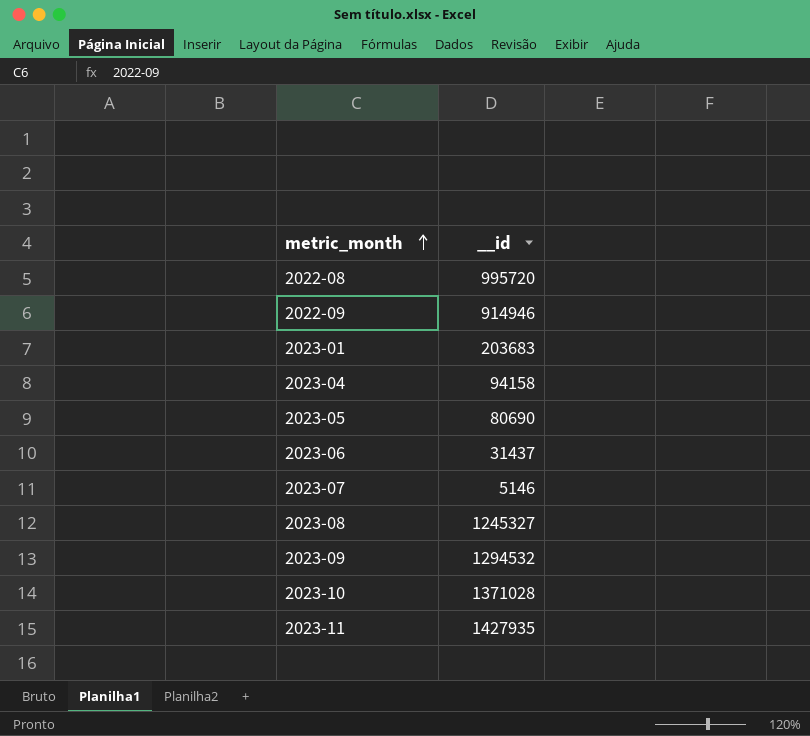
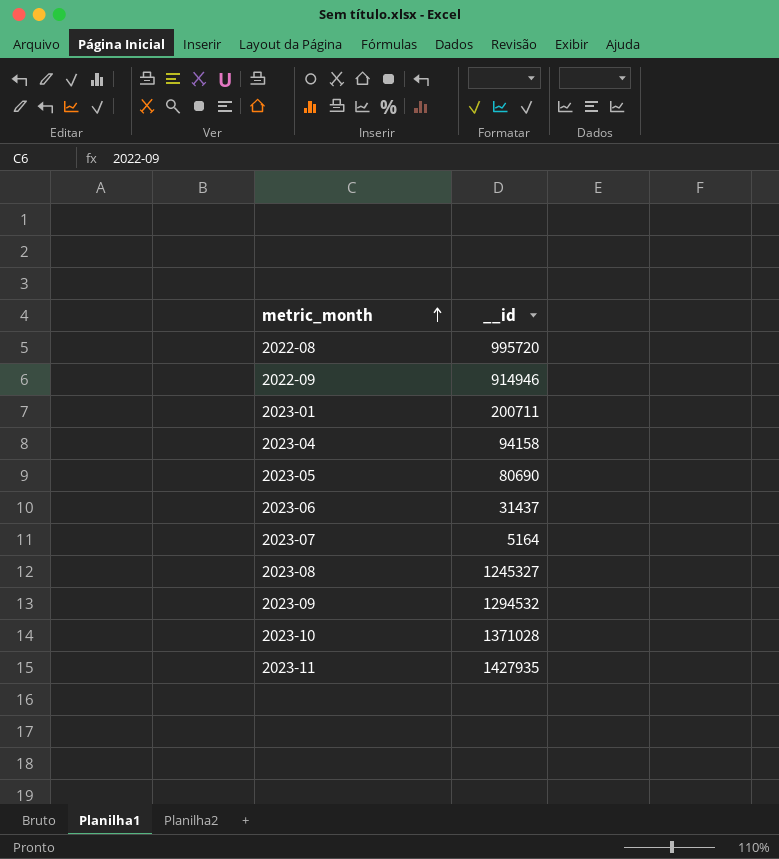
2023-01 | __id: 203683 -> 200711
2023-07 | __id: 5146 -> 5164

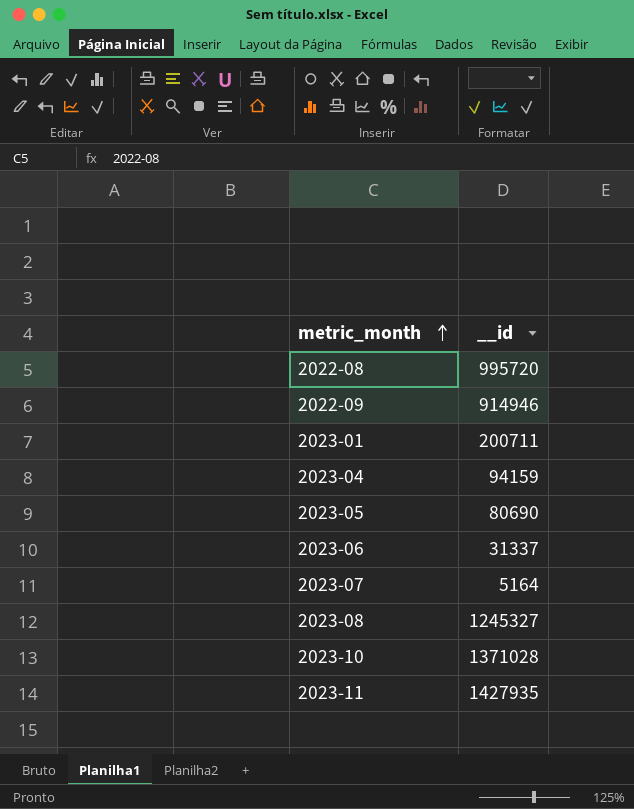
row 2023-09: 1294532 -> none
2023-04 | __id: 94158 -> 94159
2023-06 | __id: 31437 -> 31337

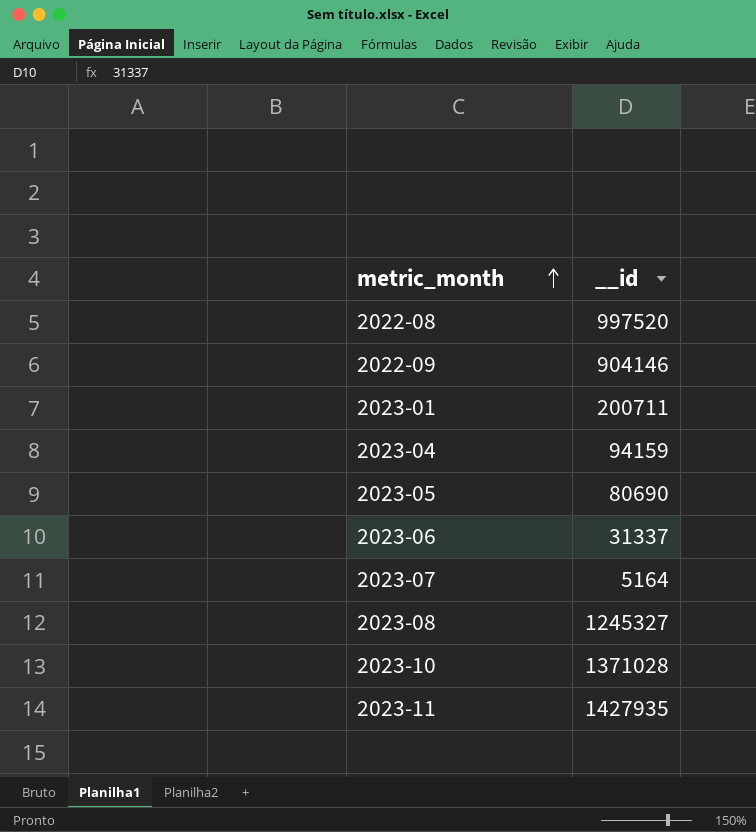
2022-08 | __id: 995720 -> 997520
2022-09 | __id: 914946 -> 904146

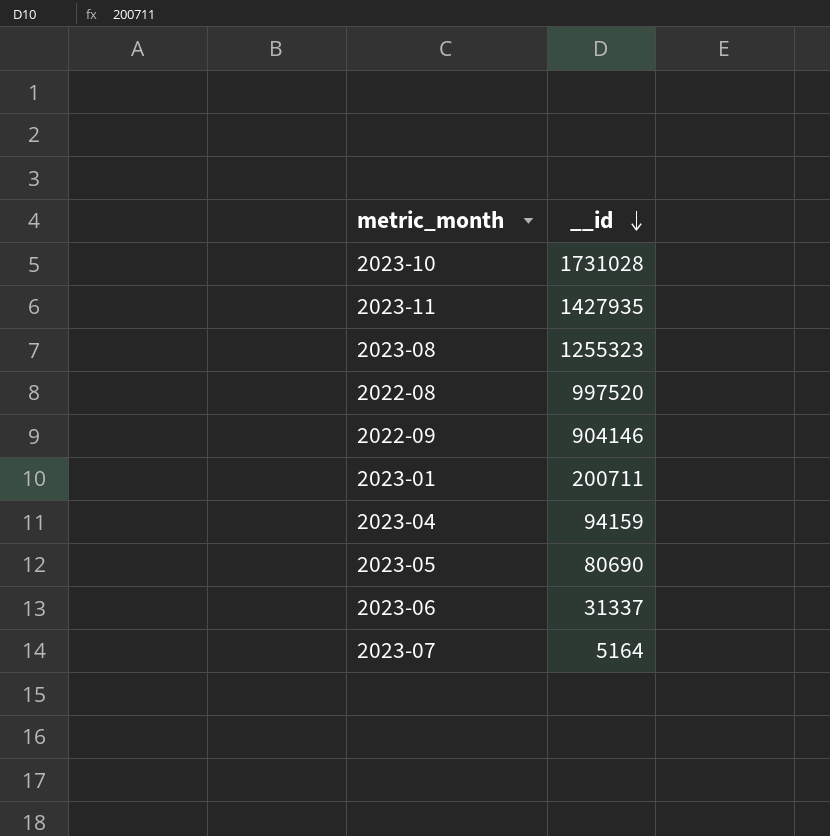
row order: metric_month ascending -> __id descending
2023-10 | __id: 1371028 -> 1731028
2023-08 | __id: 1245327 -> 1255323

